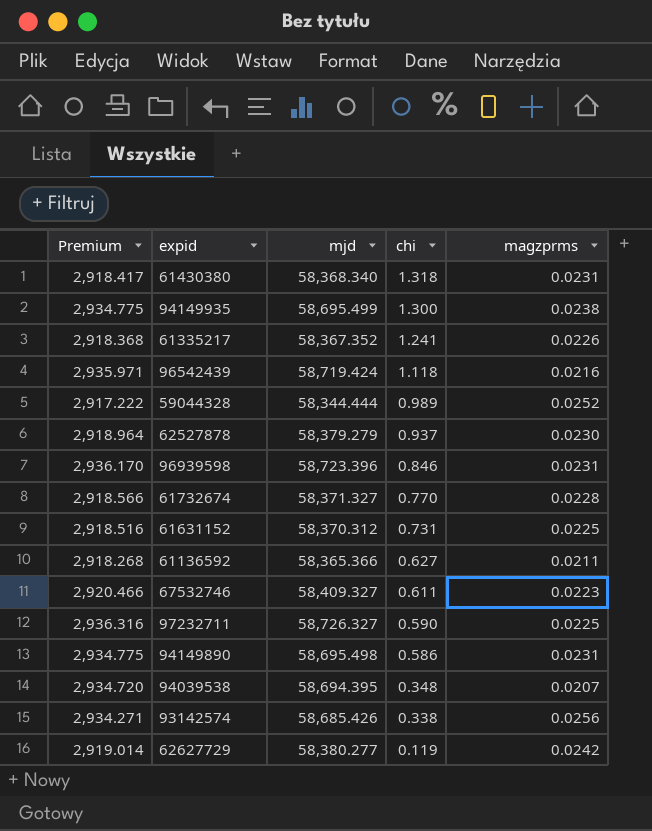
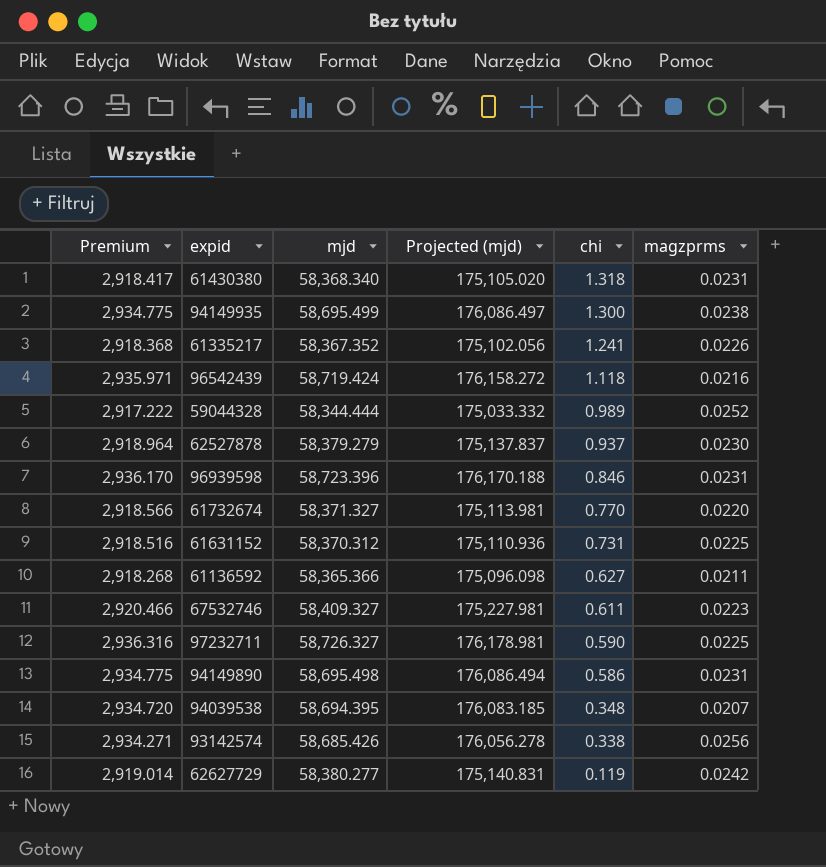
column Projected (mjd) | formula: none -> [mjd] * 3
61732674 | magzprms: 0.0228 -> 0.0220

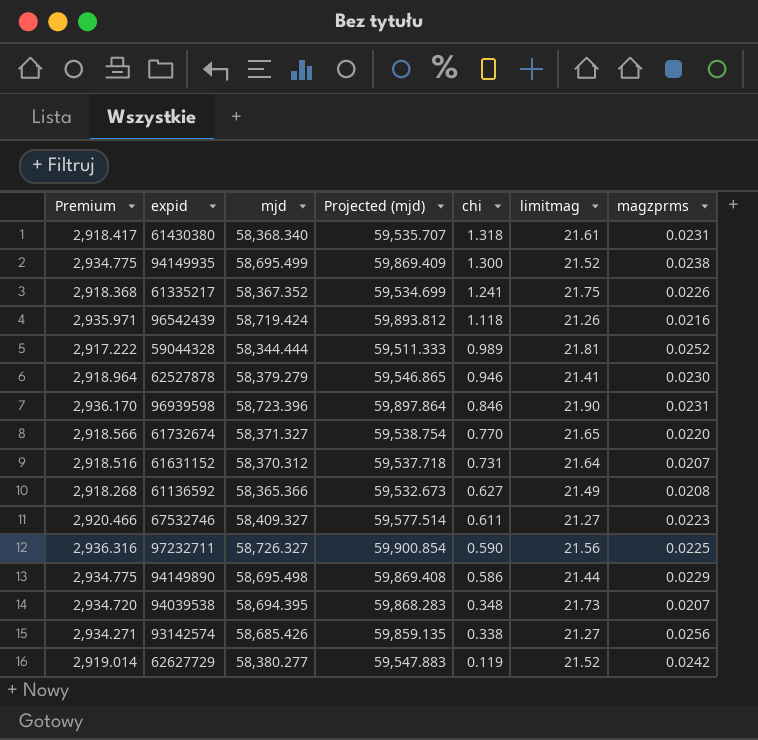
column Projected (mjd) | formula: [mjd] * 3 -> [mjd] * 1.02
column limitmag | position: none -> 6
62527878 | chi: 0.937 -> 0.946
61631152 | magzprms: 0.0225 -> 0.0207
61136592 | magzprms: 0.0211 -> 0.0208
94149890 | magzprms: 0.0231 -> 0.0229

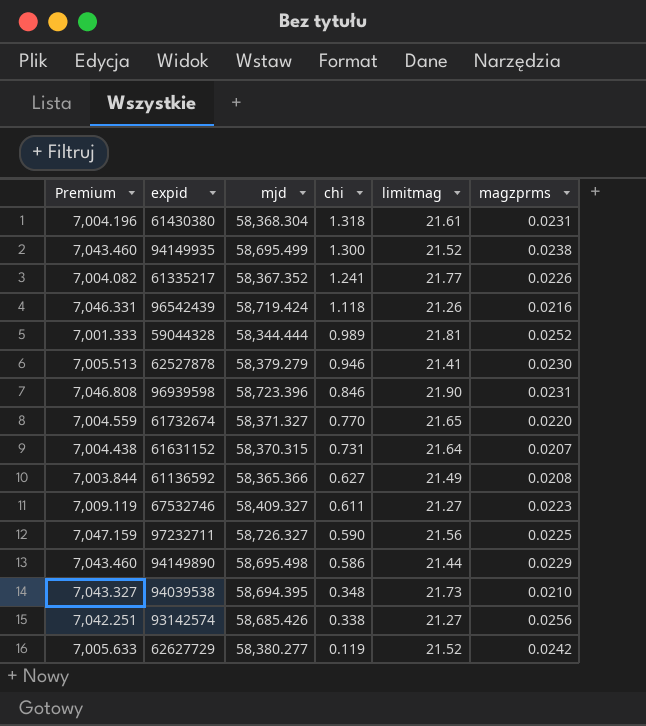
column Projected (mjd) | formula: [mjd] * 1.02 -> none
column Premium | formula: [mjd] * 0.05 -> [mjd] * 0.12
61430380 | mjd: 58,368.340 -> 58,368.304
61335217 | limitmag: 21.75 -> 21.77
61631152 | mjd: 58,370.312 -> 58,370.315
94039538 | magzprms: 0.0207 -> 0.0210

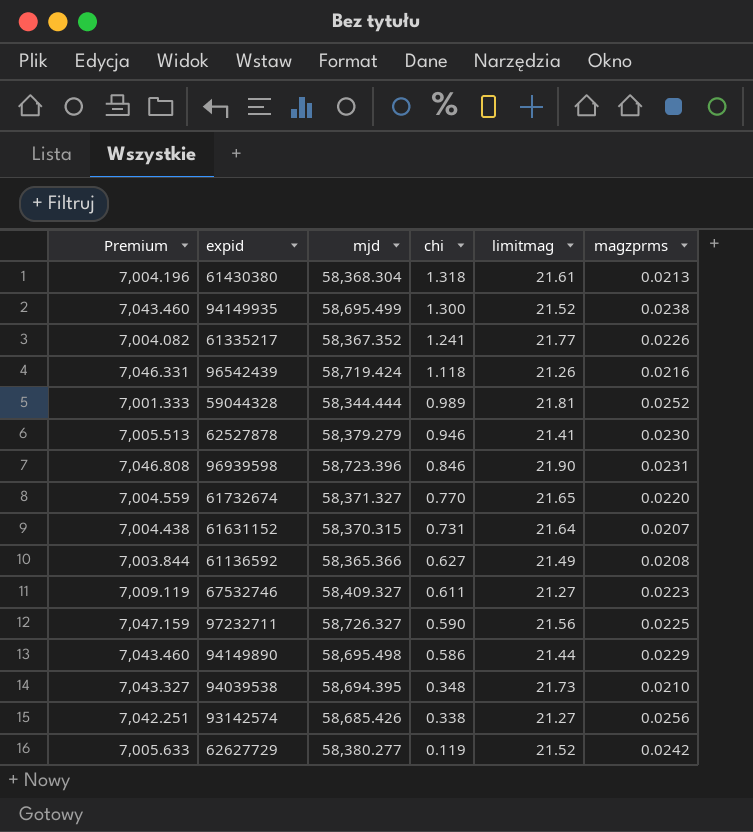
61430380 | magzprms: 0.0231 -> 0.0213

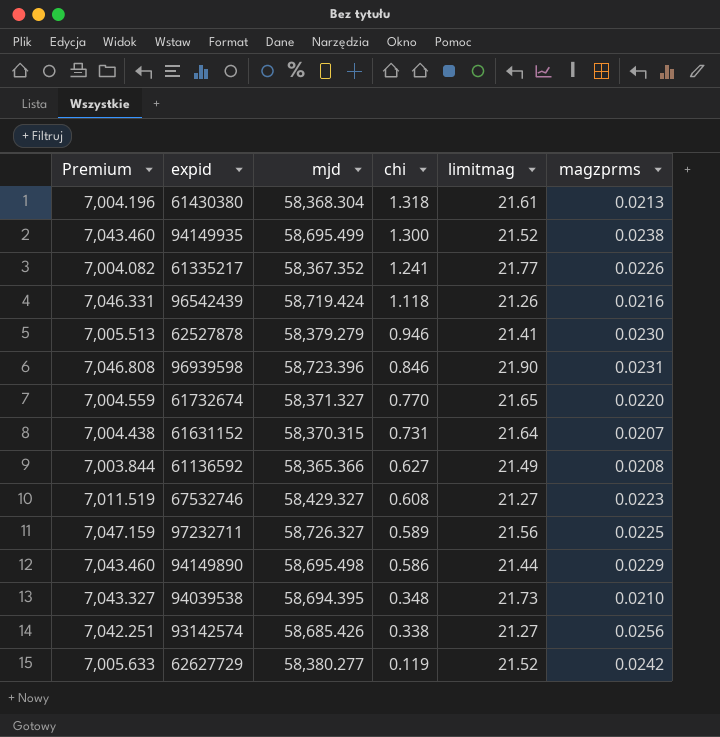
row 59044328: 7,001.333 | 58,344.444 | 0.989 | 21.81 | 0.0252 -> none
67532746 | Premium: 7,009.119 -> 7,011.519
67532746 | mjd: 58,409.327 -> 58,429.327
67532746 | chi: 0.611 -> 0.608
97232711 | chi: 0.590 -> 0.589

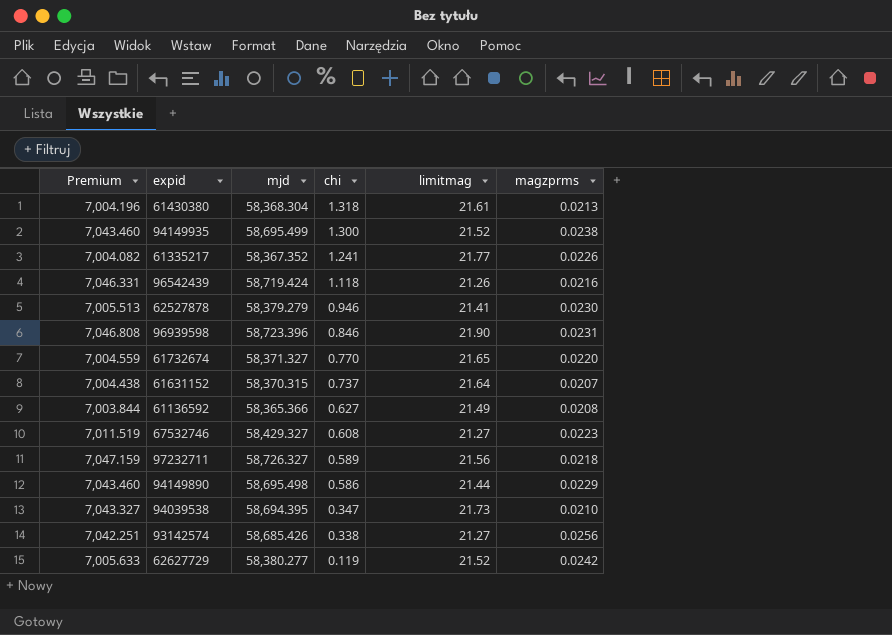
61631152 | chi: 0.731 -> 0.737
97232711 | magzprms: 0.0225 -> 0.0218
94039538 | chi: 0.348 -> 0.347

